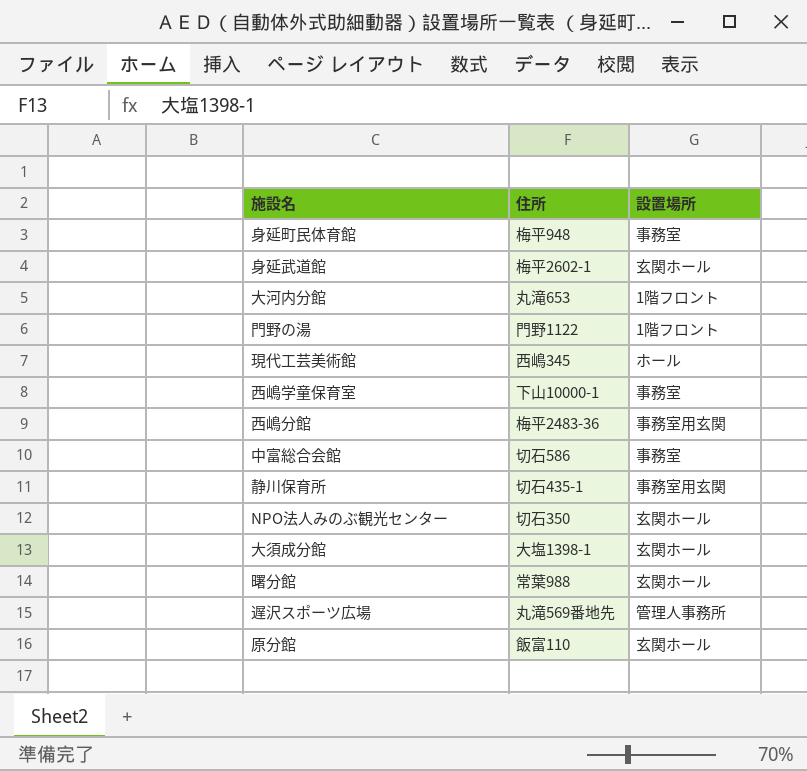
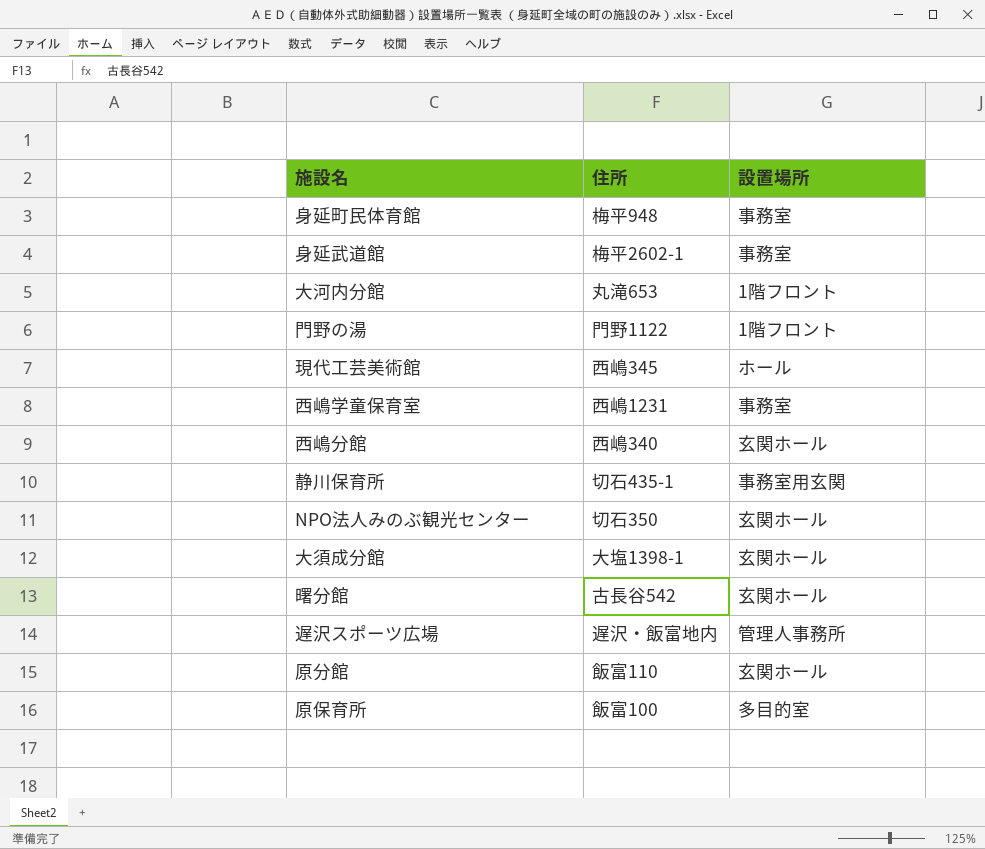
row 中富総合会館: 切石586 | 事務室 -> none
身延武道館 | 設置場所: 玄関ホール -> 事務室
西嶋学童保育室 | 住所: 下山10000-1 -> 西嶋1231
西嶋分館 | 住所: 梅平2483-36 -> 西嶋340
西嶋分館 | 設置場所: 事務室用玄関 -> 玄関ホール
曙分館 | 住所: 常葉988 -> 古長谷542
遅沢スポーツ広場 | 住所: 丸滝569番地先 -> 遅沢・飯富地内
row 原保育所: none -> 飯富100 | 多目的室

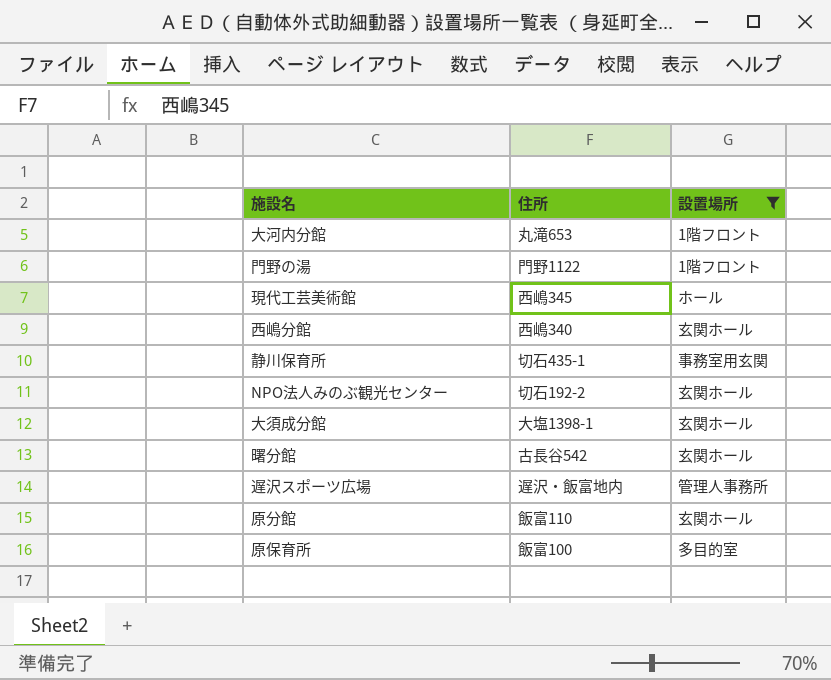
filter: none -> 設置場所 != 事務室
NPO法人みのぶ観光センター | 住所: 切石350 -> 切石192-2

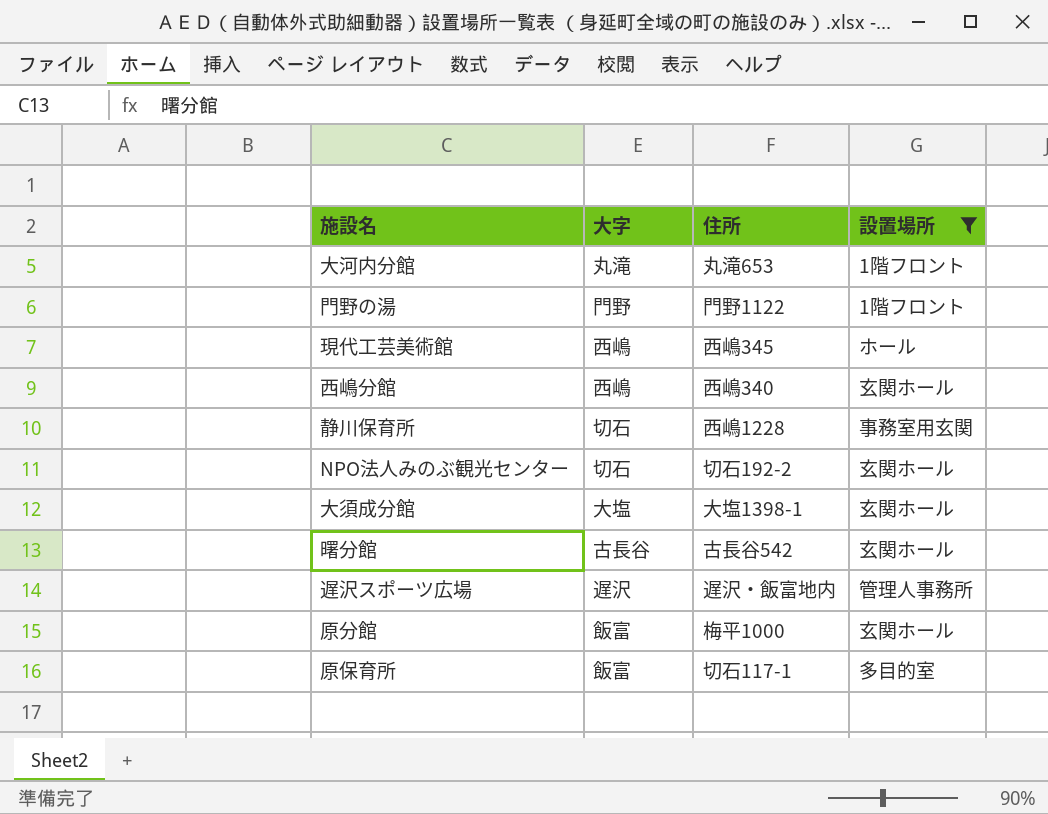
column 大字 | position: none -> 2
静川保育所 | 住所: 切石435-1 -> 西嶋1228
原分館 | 住所: 飯富110 -> 梅平1000
原保育所 | 住所: 飯富100 -> 切石117-1

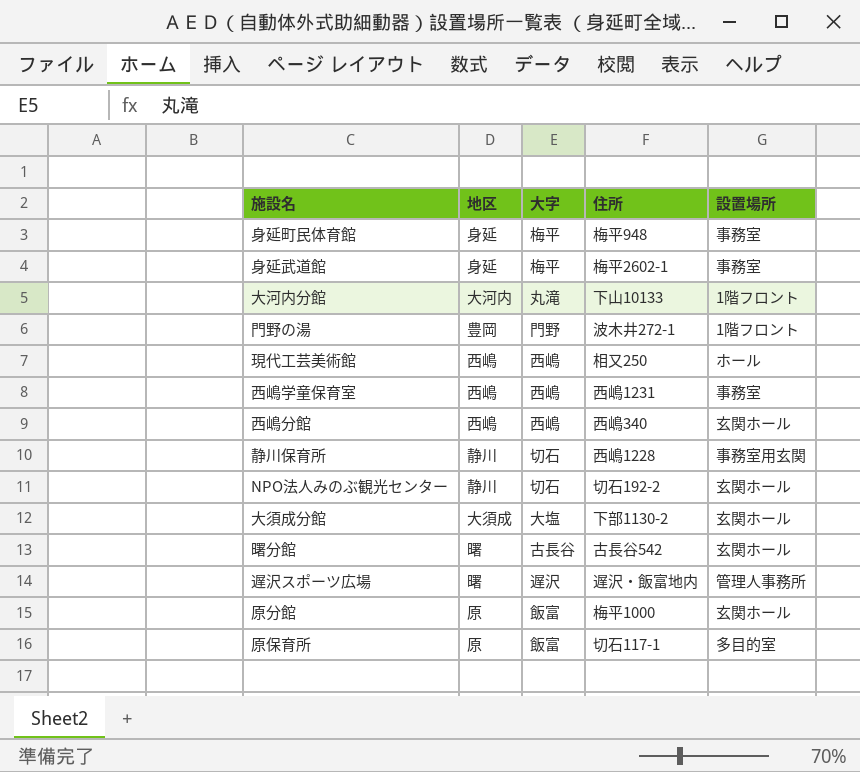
filter: 設置場所 != 事務室 -> none
column 地区 | position: none -> 2
大河内分館 | 住所: 丸滝653 -> 下山10133
門野の湯 | 住所: 門野1122 -> 波木井272-1
現代工芸美術館 | 住所: 西嶋345 -> 相又250
大須成分館 | 住所: 大塩1398-1 -> 下部1130-2

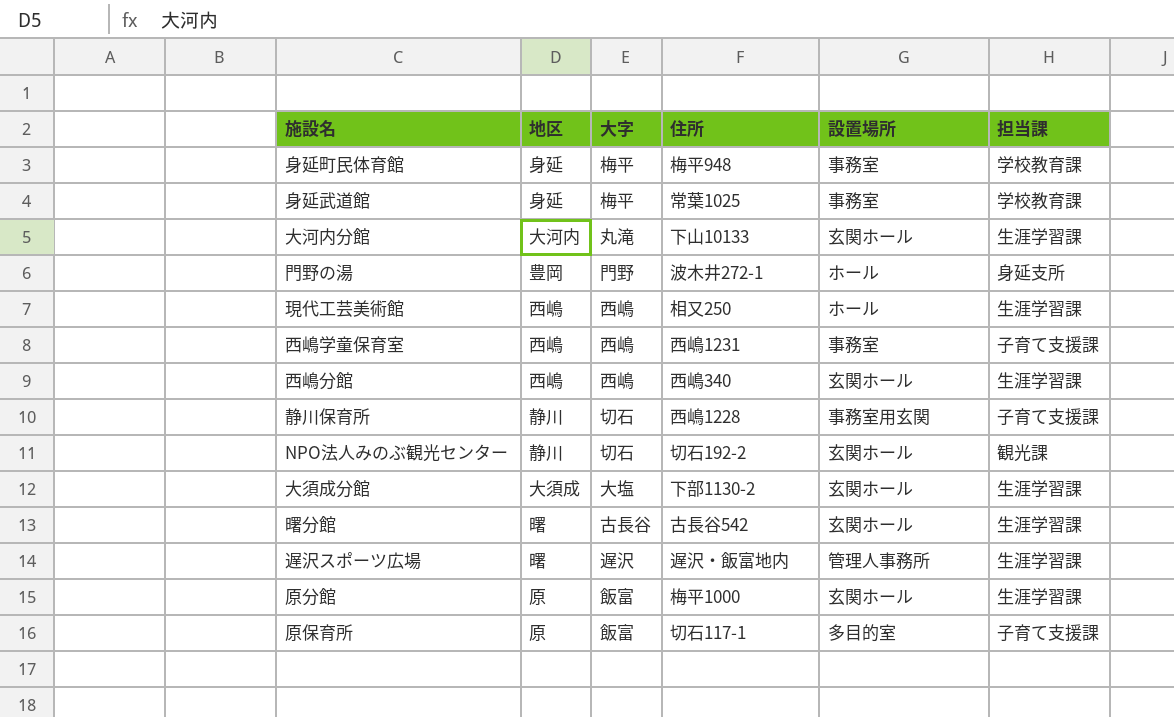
column 担当課 | position: none -> 6
身延武道館 | 住所: 梅平2602-1 -> 常葉1025
大河内分館 | 設置場所: 1階フロント -> 玄関ホール
門野の湯 | 設置場所: 1階フロント -> ホール

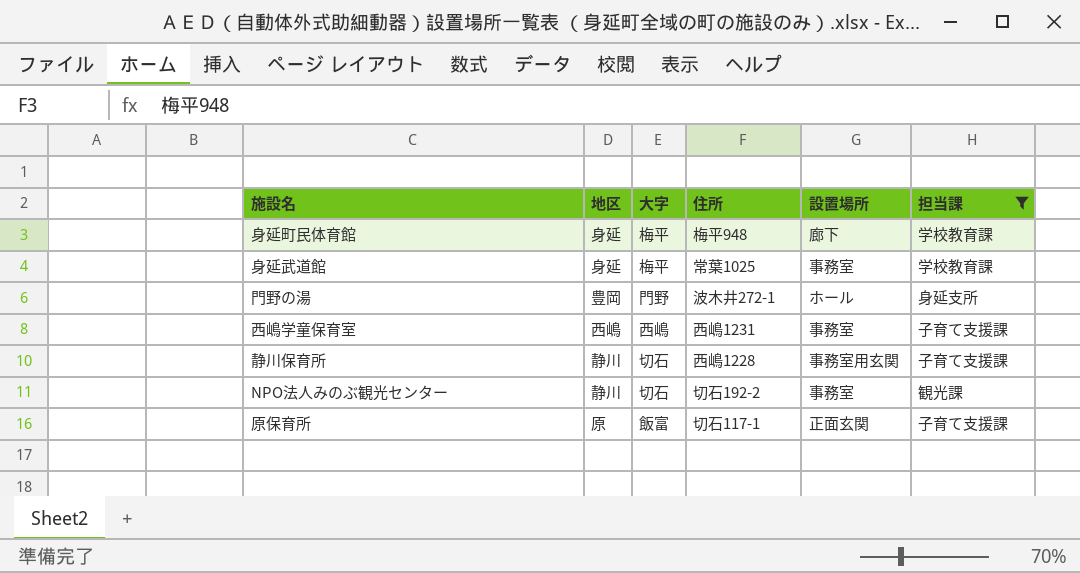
filter: none -> 担当課 != 生涯学習課
身延町民体育館 | 設置場所: 事務室 -> 廊下
NPO法人みのぶ観光センター | 設置場所: 玄関ホール -> 事務室
原保育所 | 設置場所: 多目的室 -> 正面玄関

